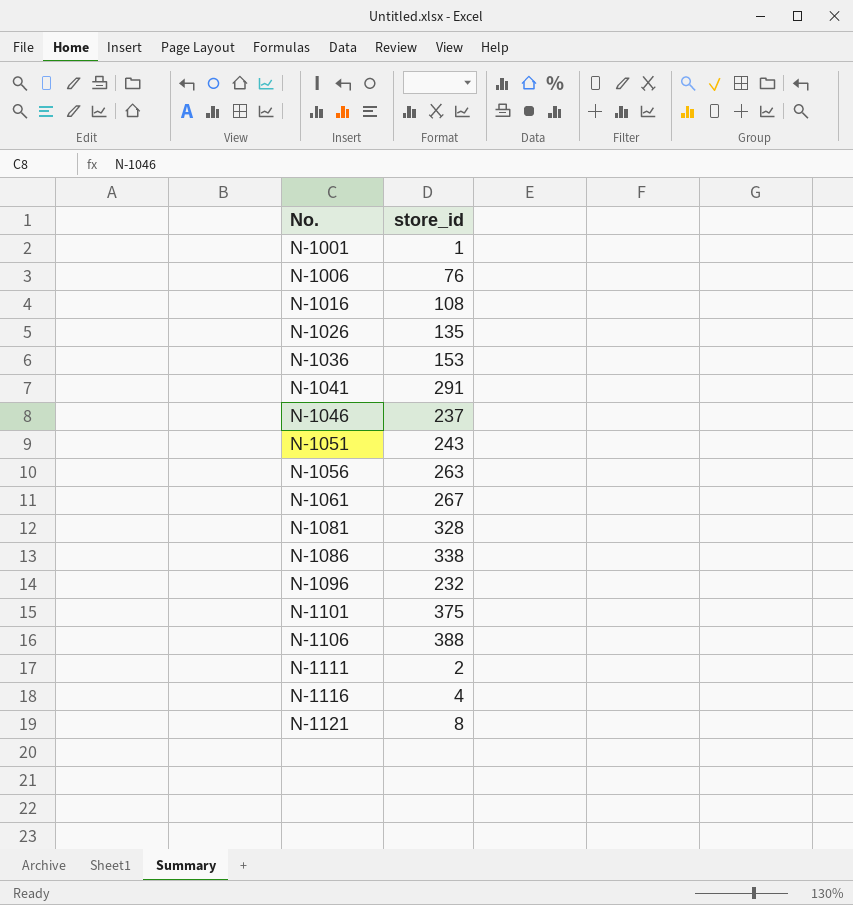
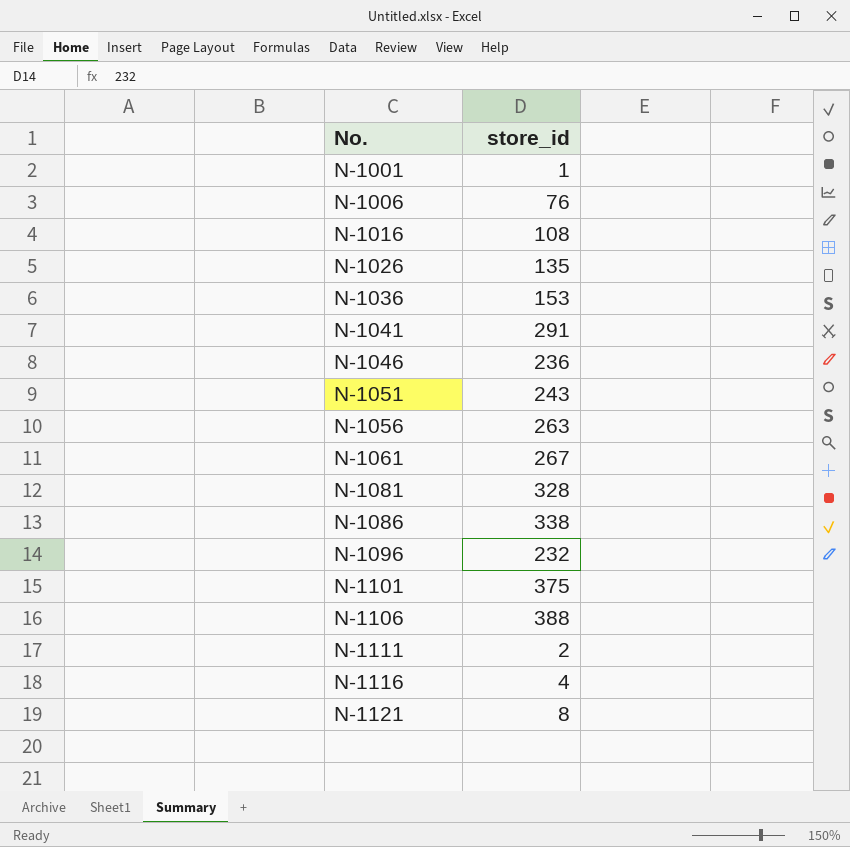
N-1046 | store_id: 237 -> 236

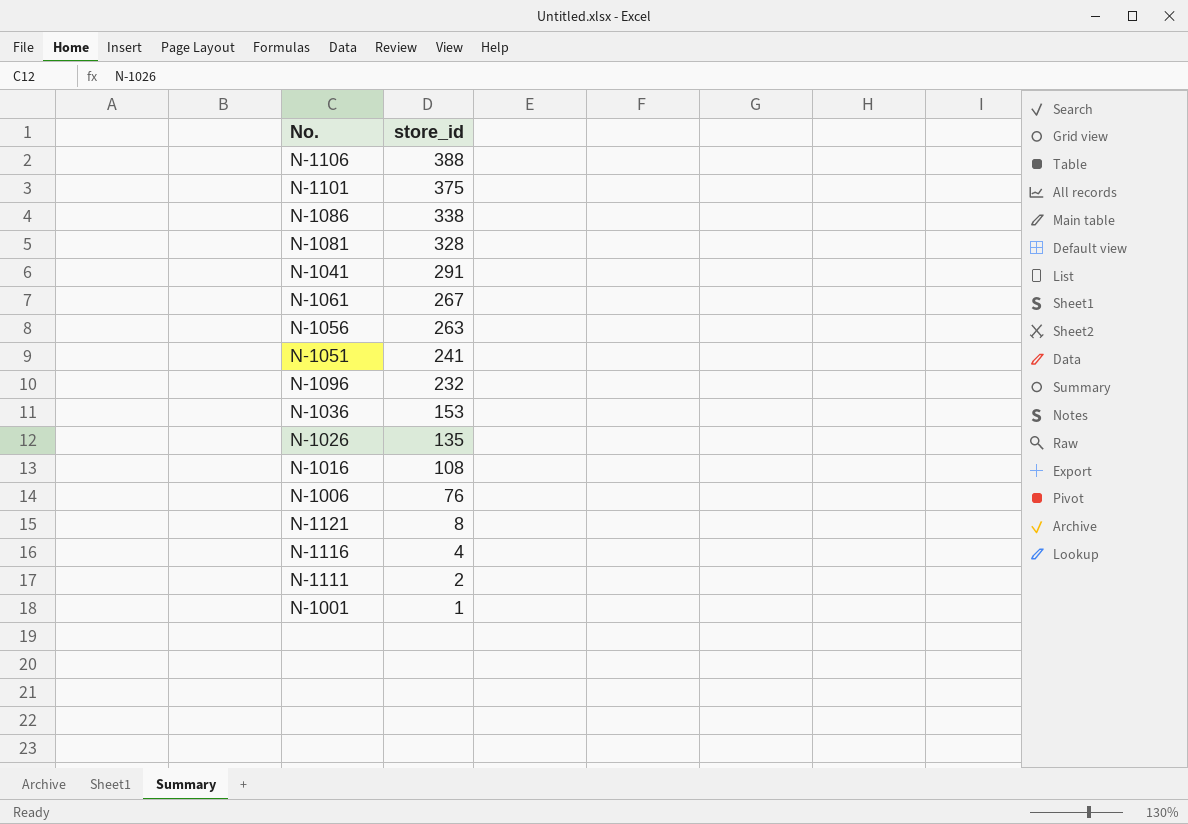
row order: No. ascending -> store_id descending
row N-1046: 236 -> none
N-1051 | store_id: 243 -> 241

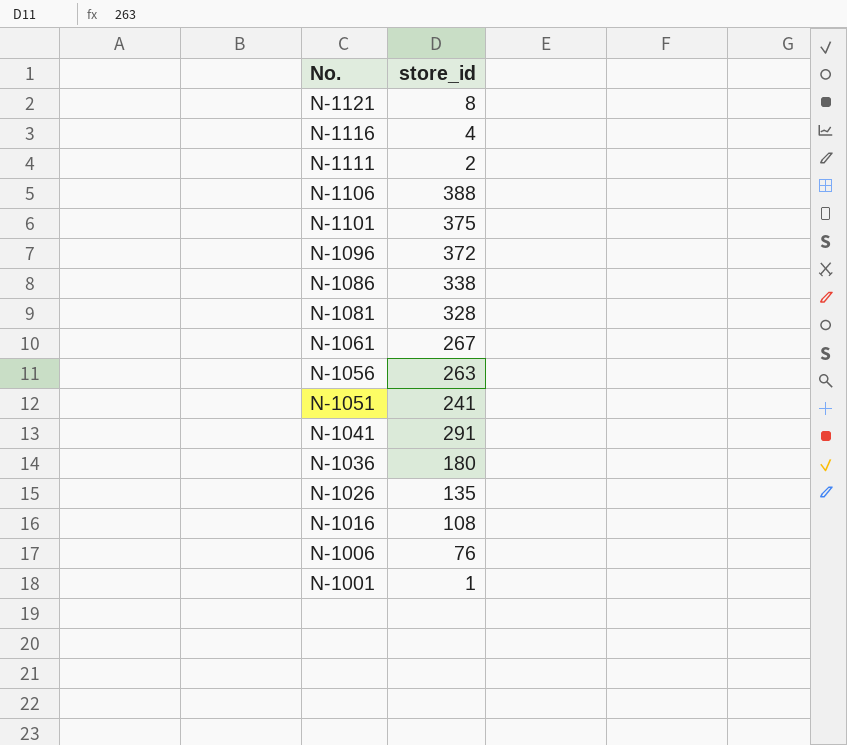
row order: store_id descending -> No. descending
N-1096 | store_id: 232 -> 372
N-1036 | store_id: 153 -> 180

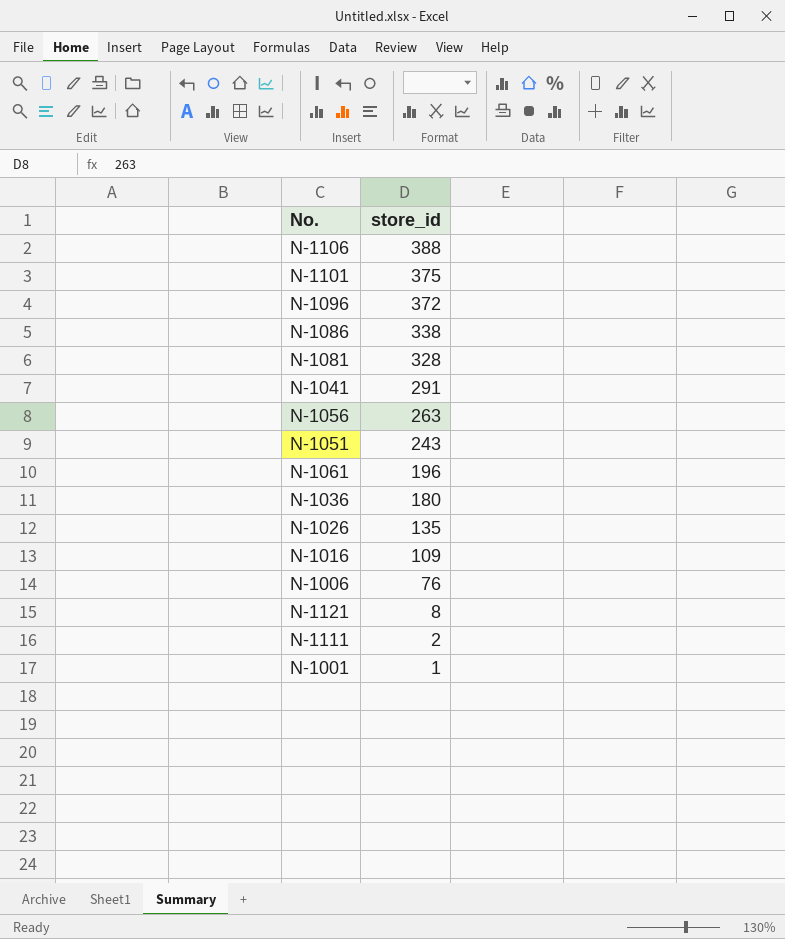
row order: No. descending -> store_id descending
row N-1116: 4 -> none
N-1051 | store_id: 241 -> 243
N-1061 | store_id: 267 -> 196
N-1016 | store_id: 108 -> 109

